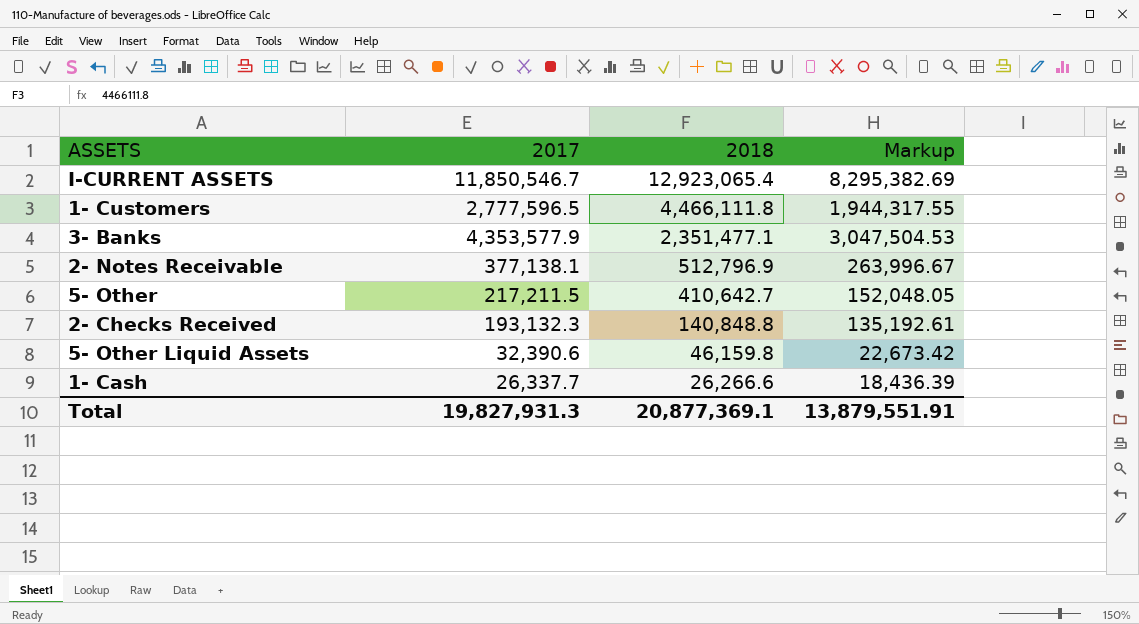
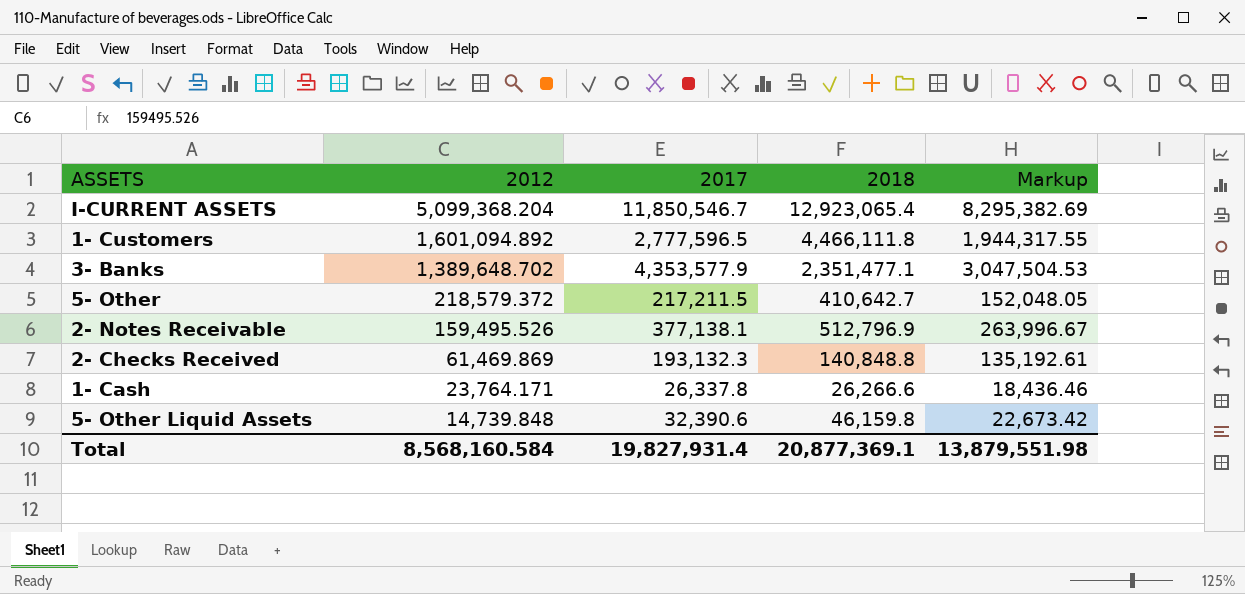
row order: 2018 descending -> 2012 descending
column 2012 | position: none -> 2
1- Cash | 2017: 26,337.7 -> 26,337.8
1- Cash | Markup: 18,436.39 -> 18,436.46
Total | 2017: 19,827,931.3 -> 19,827,931.4
Total | Markup: 13,879,551.91 -> 13,879,551.98

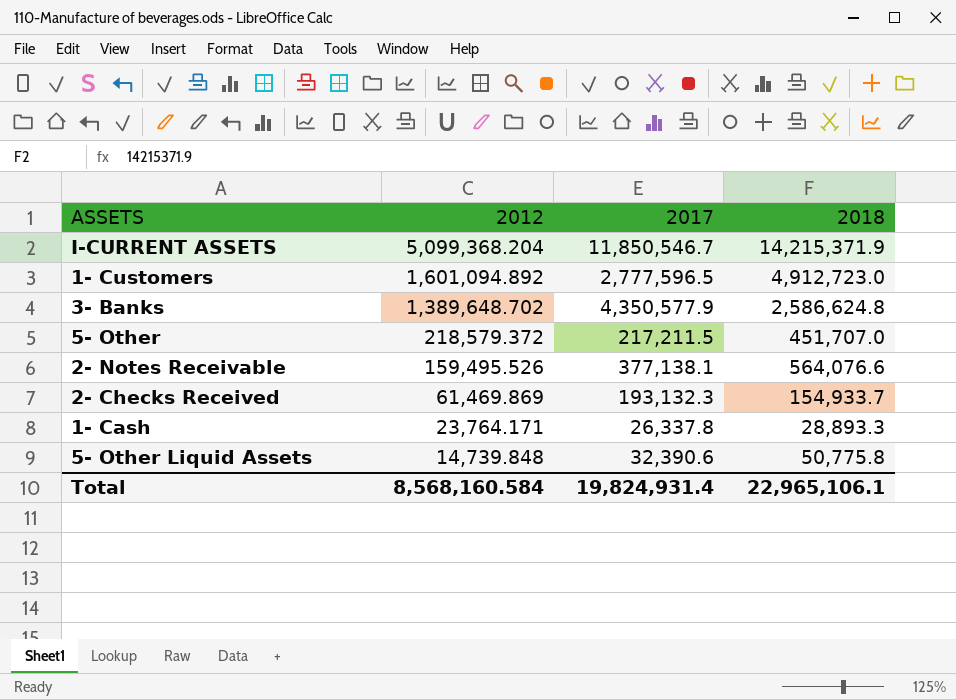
column Markup | formula: [2017] * 0.7 -> none
I-CURRENT ASSETS | 2018: 12,923,065.4 -> 14,215,371.9
1- Customers | 2018: 4,466,111.8 -> 4,912,723.0
3- Banks | 2017: 4,353,577.9 -> 4,350,577.9
3- Banks | 2018: 2,351,477.1 -> 2,586,624.8
5- Other | 2018: 410,642.7 -> 451,707.0
2- Notes Receivable | 2018: 512,796.9 -> 564,076.6
2- Checks Received | 2018: 140,848.8 -> 154,933.7
1- Cash | 2018: 26,266.6 -> 28,893.3
5- Other Liquid Assets | 2018: 46,159.8 -> 50,775.8
Total | 2017: 19,827,931.4 -> 19,824,931.4
Total | 2018: 20,877,369.1 -> 22,965,106.1

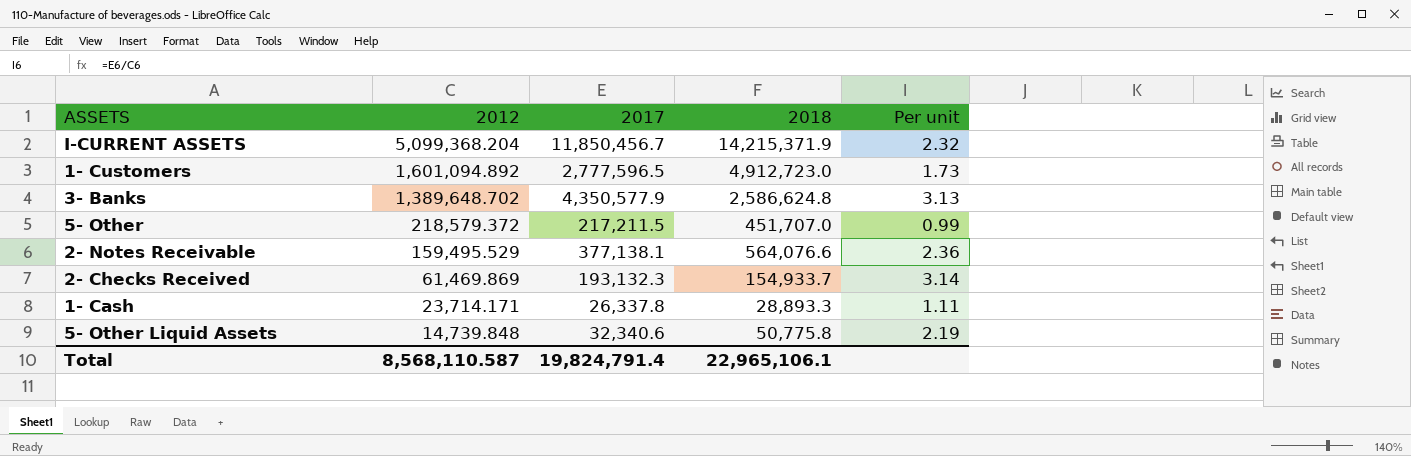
column Per unit | formula: none -> [2017] / [2012]
I-CURRENT ASSETS | 2017: 11,850,546.7 -> 11,850,456.7
2- Notes Receivable | 2012: 159,495.526 -> 159,495.529
1- Cash | 2012: 23,764.171 -> 23,714.171
5- Other Liquid Assets | 2017: 32,390.6 -> 32,340.6
Total | 2012: 8,568,160.584 -> 8,568,110.587
Total | 2017: 19,824,931.4 -> 19,824,791.4

